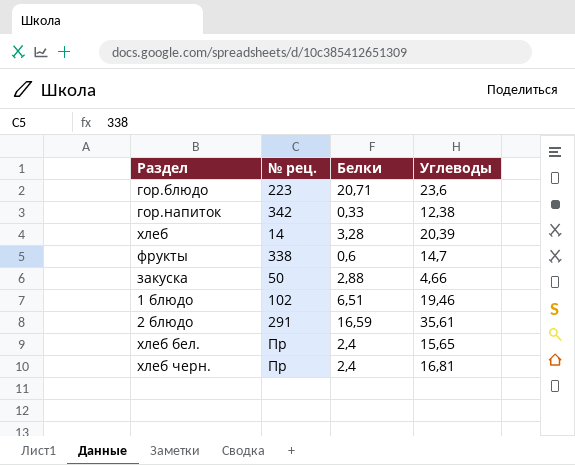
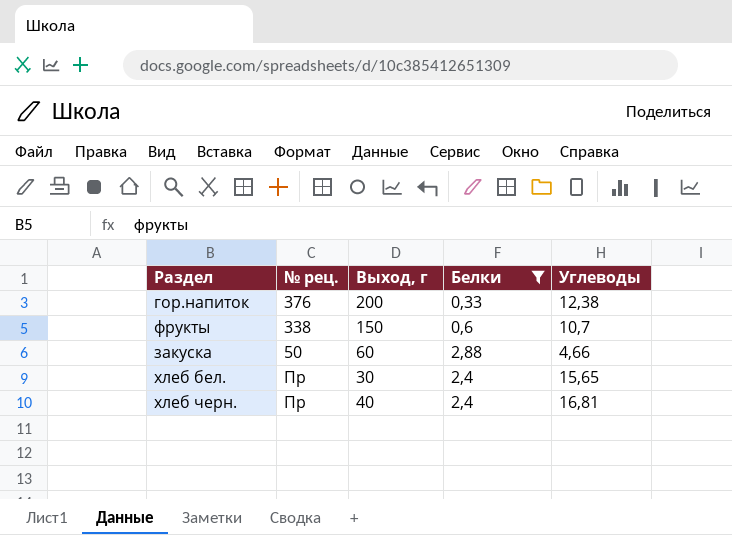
filter: none -> Белки <= 2,88
column Выход, г | position: none -> 3
гор.напиток | № рец.: 342 -> 376
фрукты | Углеводы: 14,7 -> 10,7

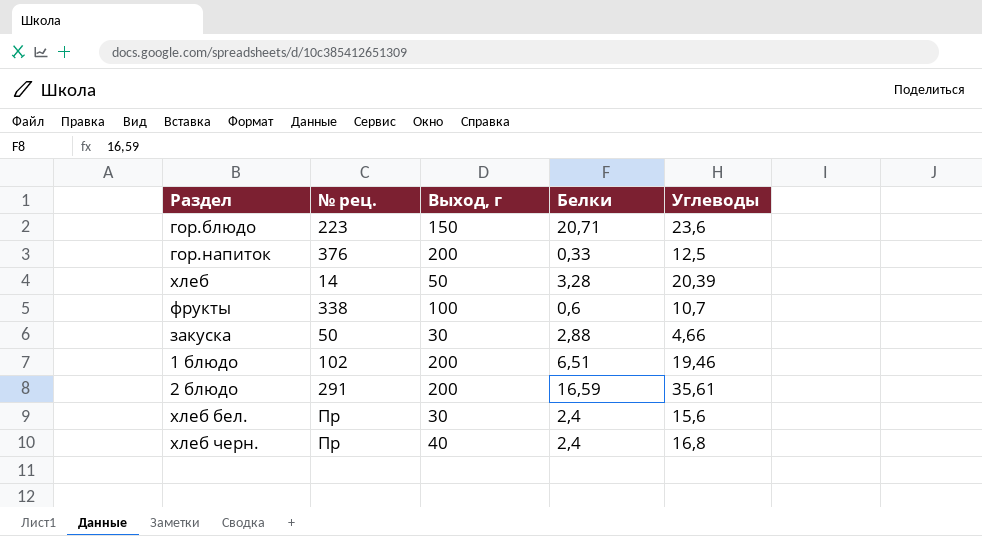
filter: Белки <= 2,88 -> none
гор.напиток | Углеводы: 12,38 -> 12,5
фрукты | Выход, г: 150 -> 100
закуска | Выход, г: 60 -> 30
хлеб бел. | Углеводы: 15,65 -> 15,6
хлеб черн. | Углеводы: 16,81 -> 16,8

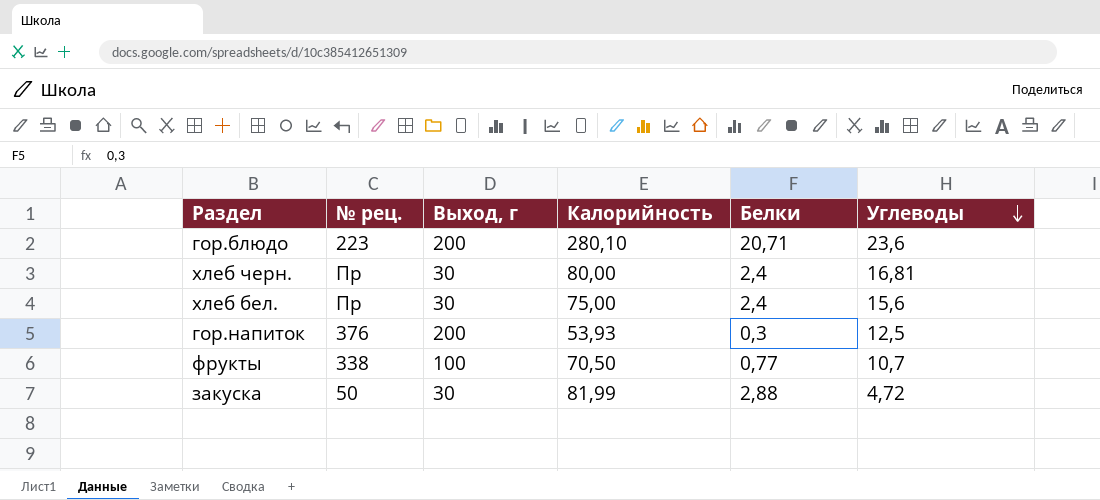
row order: none -> Углеводы descending
column Калорийность | position: none -> 4
row хлеб: 14 | 50 | 3,28 | 20,39 -> none
row 1 блюдо: 102 | 200 | 6,51 | 19,46 -> none
row 2 блюдо: 291 | 200 | 16,59 | 35,61 -> none
гор.блюдо | Выход, г: 150 -> 200
хлеб черн. | Выход, г: 40 -> 30
хлеб черн. | Углеводы: 16,8 -> 16,81
гор.напиток | Белки: 0,33 -> 0,3
фрукты | Белки: 0,6 -> 0,77
закуска | Углеводы: 4,66 -> 4,72

